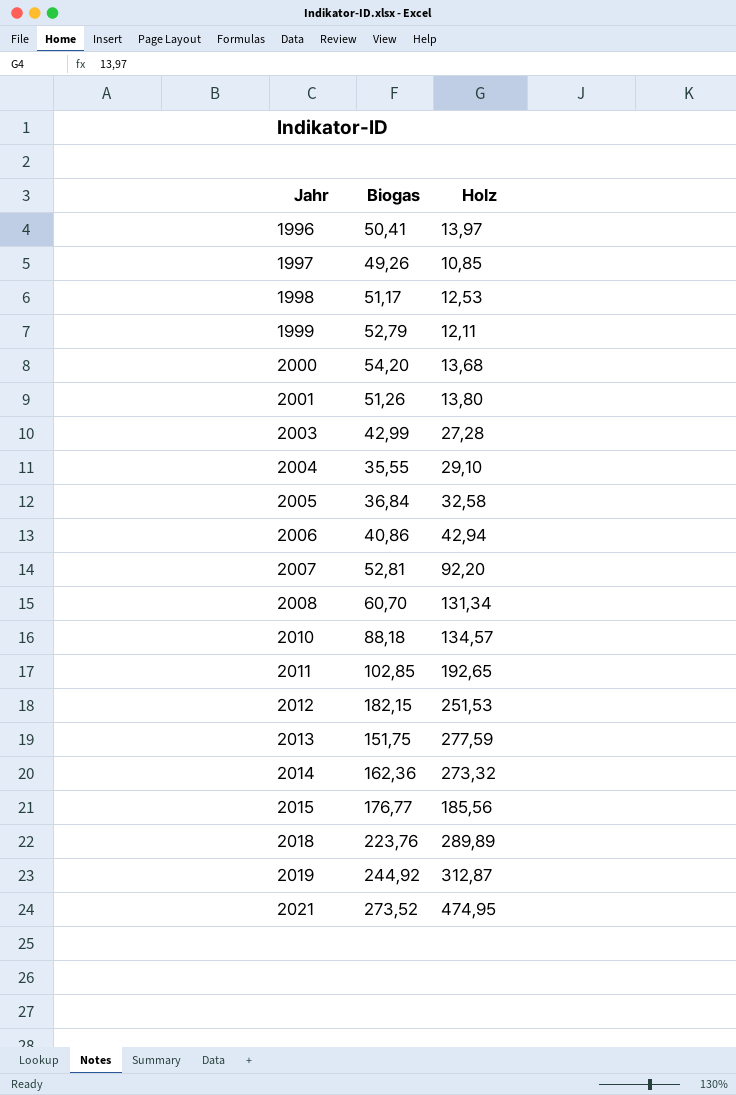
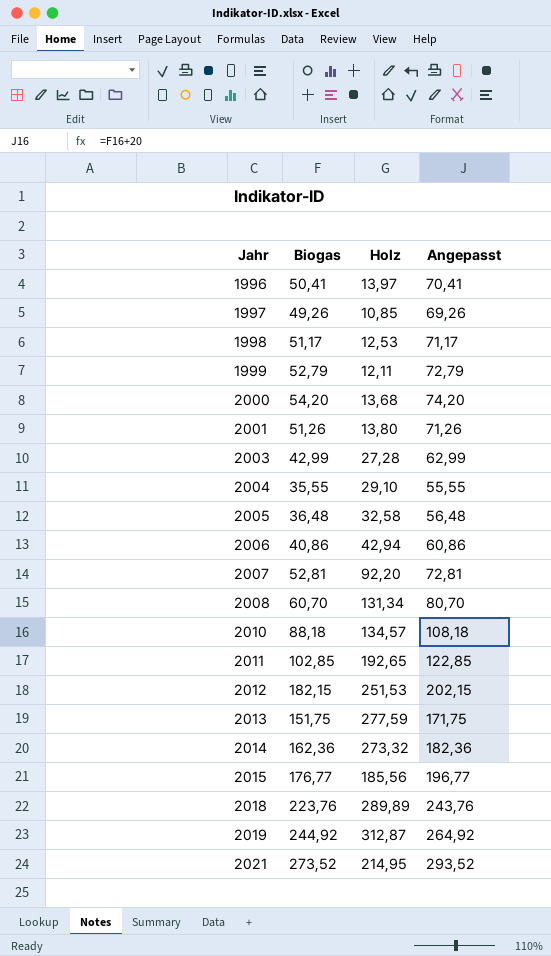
column Angepasst | formula: none -> [Biogas] + 20
2005 | Biogas: 36,84 -> 36,48
2021 | Holz: 474,95 -> 214,95

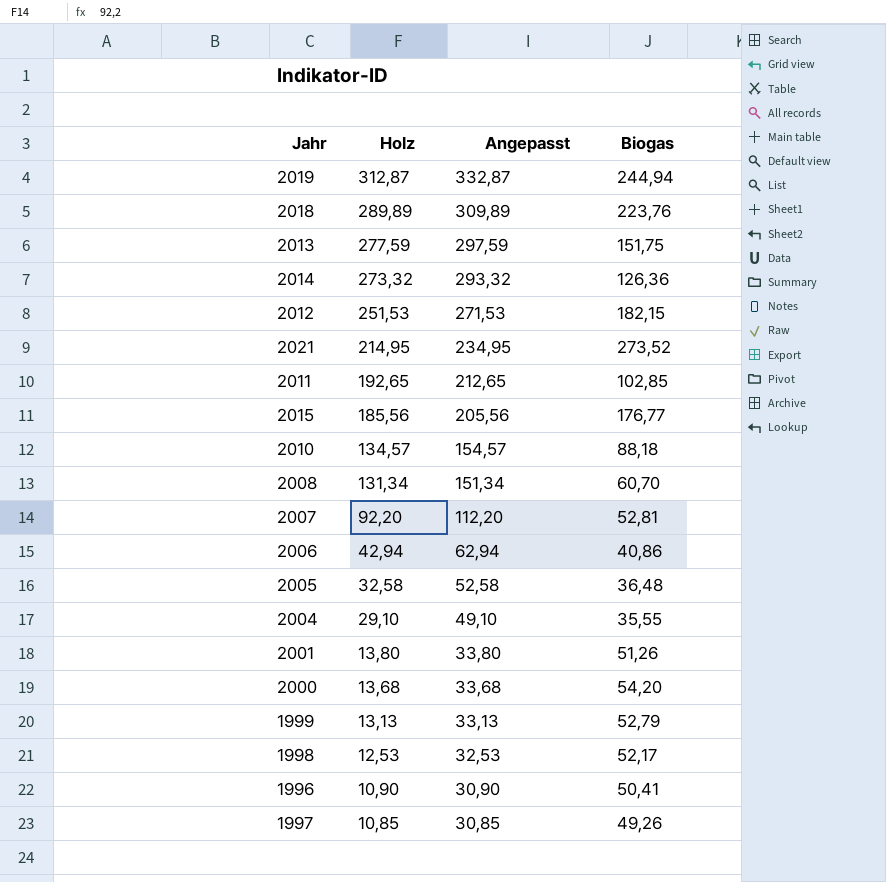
row order: Jahr ascending -> Holz descending
column Angepasst | formula: [Biogas] + 20 -> [Holz] + 20
column Biogas | position: 2 -> 4
row 2003: 42,99 | 27,28 | 62,99 -> none
2019 | Biogas: 244,92 -> 244,94
2014 | Biogas: 162,36 -> 126,36
1999 | Holz: 12,11 -> 13,13
1998 | Biogas: 51,17 -> 52,17
1996 | Holz: 13,97 -> 10,90

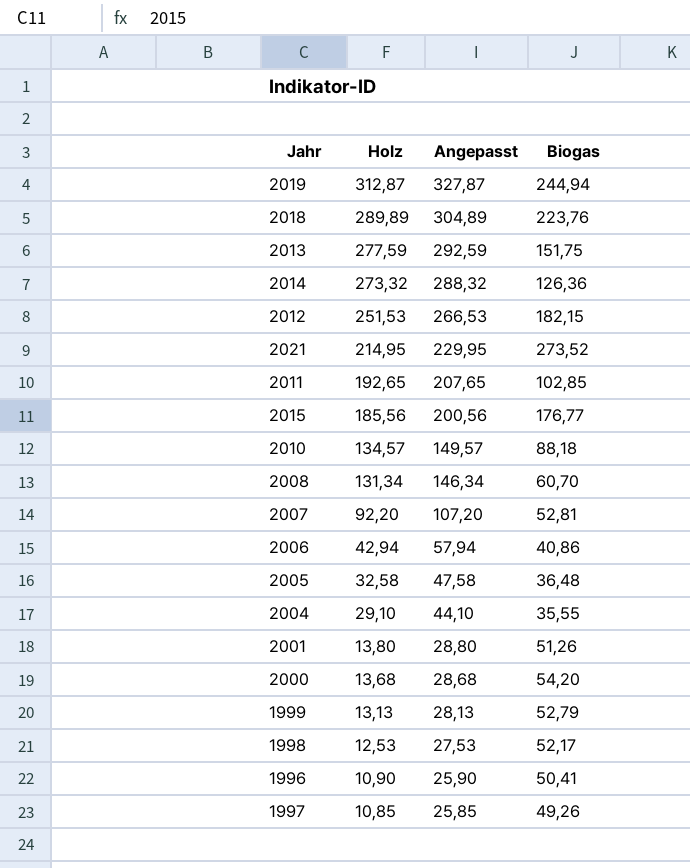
column Angepasst | formula: [Holz] + 20 -> [Holz] + 15

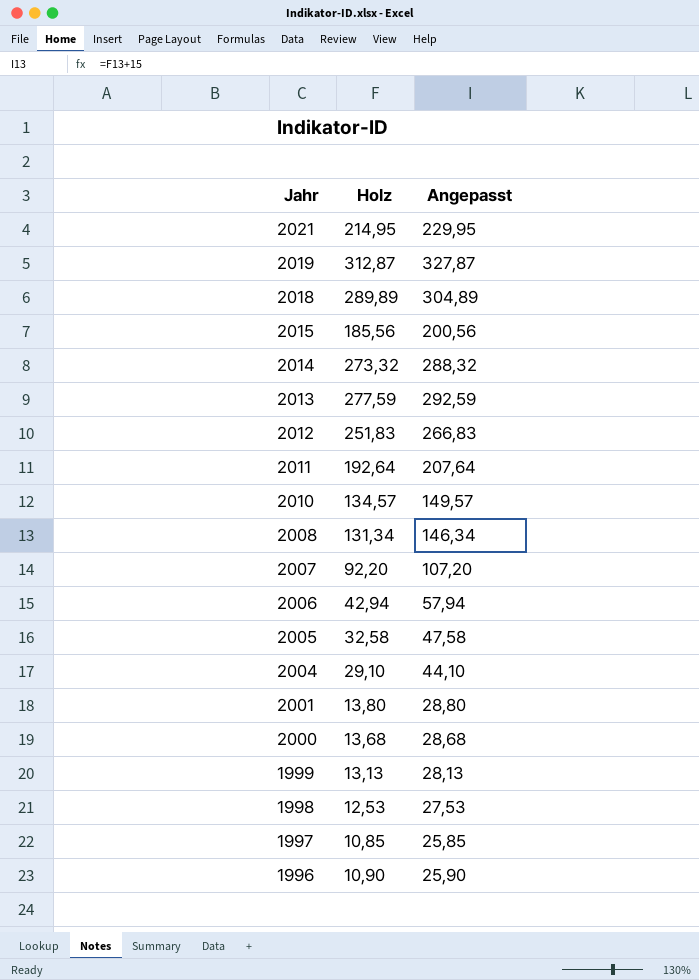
row order: Holz descending -> Jahr descending
column Biogas | position: 4 -> none
2012 | Holz: 251,53 -> 251,83
2012 | Angepasst: 266,53 -> 266,83
2011 | Holz: 192,65 -> 192,64
2011 | Angepasst: 207,65 -> 207,64

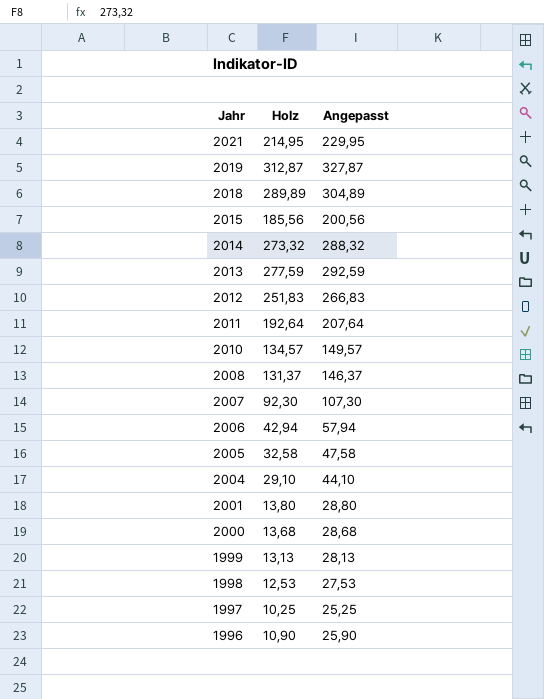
2008 | Holz: 131,34 -> 131,37
2008 | Angepasst: 146,34 -> 146,37
2007 | Holz: 92,20 -> 92,30
2007 | Angepasst: 107,20 -> 107,30
1997 | Holz: 10,85 -> 10,25
1997 | Angepasst: 25,85 -> 25,25

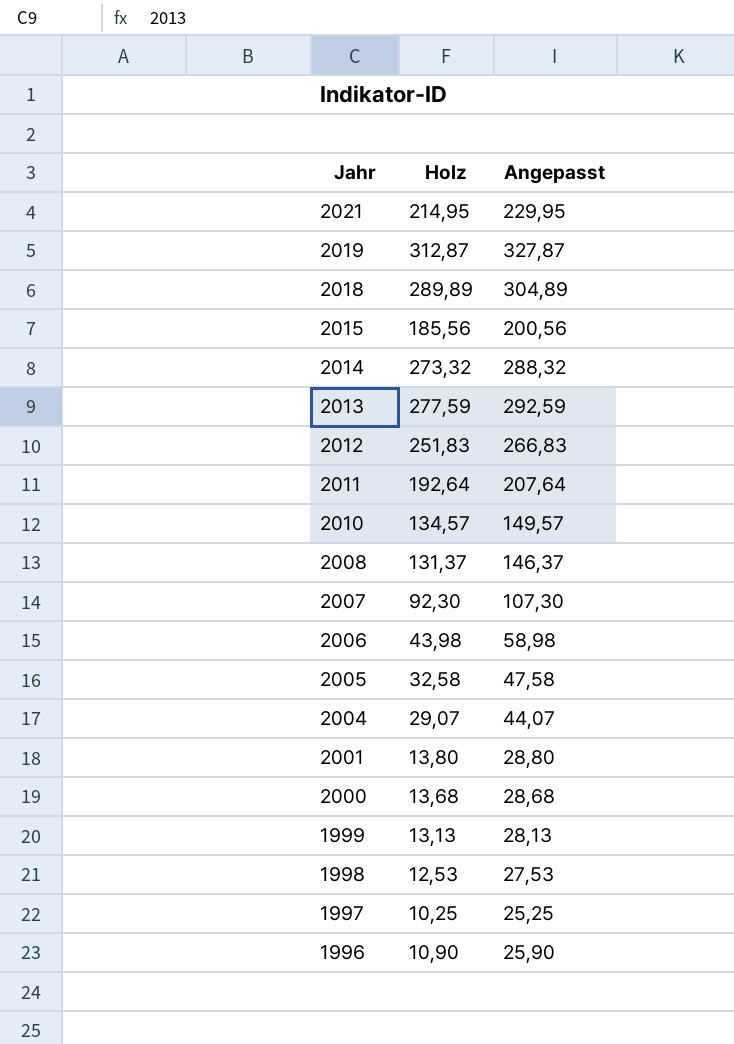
2006 | Holz: 42,94 -> 43,98
2006 | Angepasst: 57,94 -> 58,98
2004 | Holz: 29,10 -> 29,07
2004 | Angepasst: 44,10 -> 44,07

